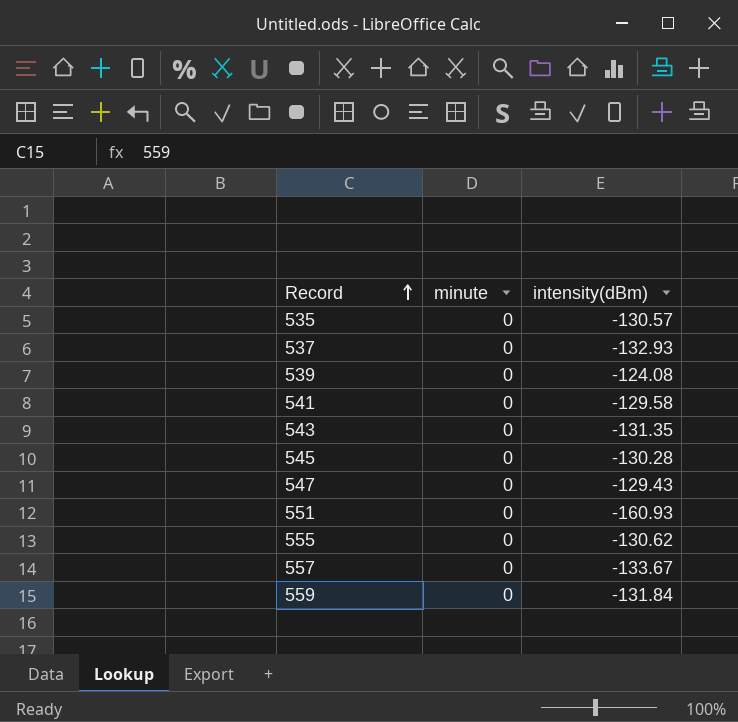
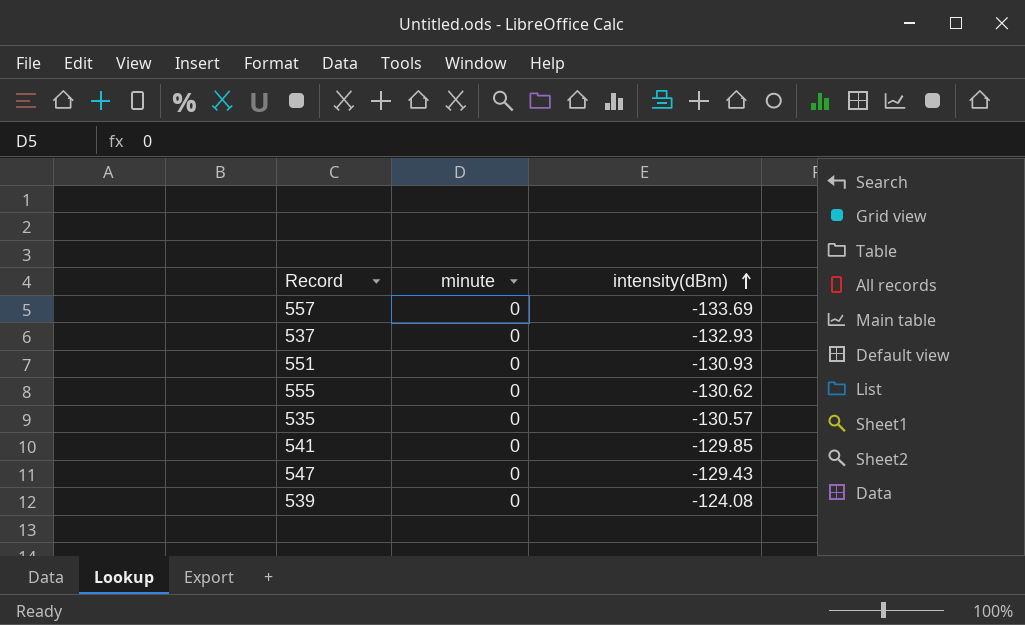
row order: Record ascending -> intensity(dBm) ascending
row 543: 0 | -131.35 -> none
row 545: 0 | -130.28 -> none
row 559: 0 | -131.84 -> none
557 | intensity(dBm): -133.67 -> -133.69
551 | intensity(dBm): -160.93 -> -130.93
541 | intensity(dBm): -129.58 -> -129.85

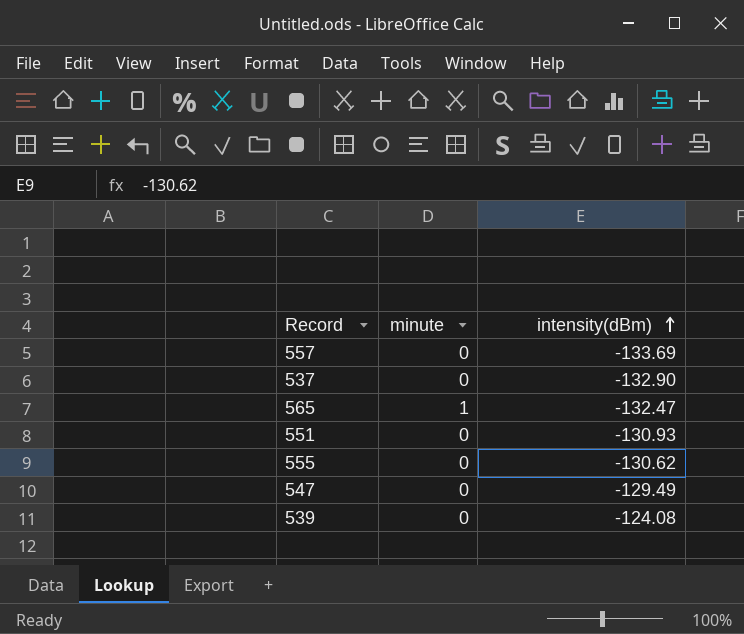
row 535: 0 | -130.57 -> none
row 541: 0 | -129.85 -> none
537 | intensity(dBm): -132.93 -> -132.90
row 565: none -> 1 | -132.47
547 | intensity(dBm): -129.43 -> -129.49

